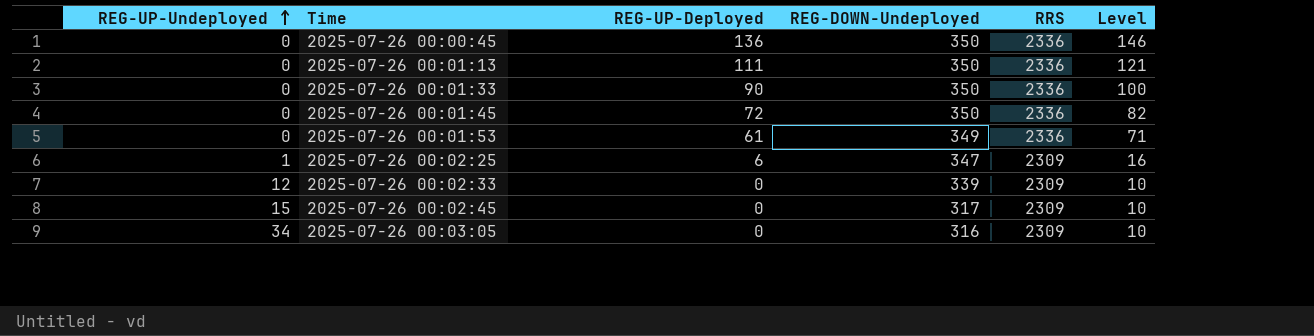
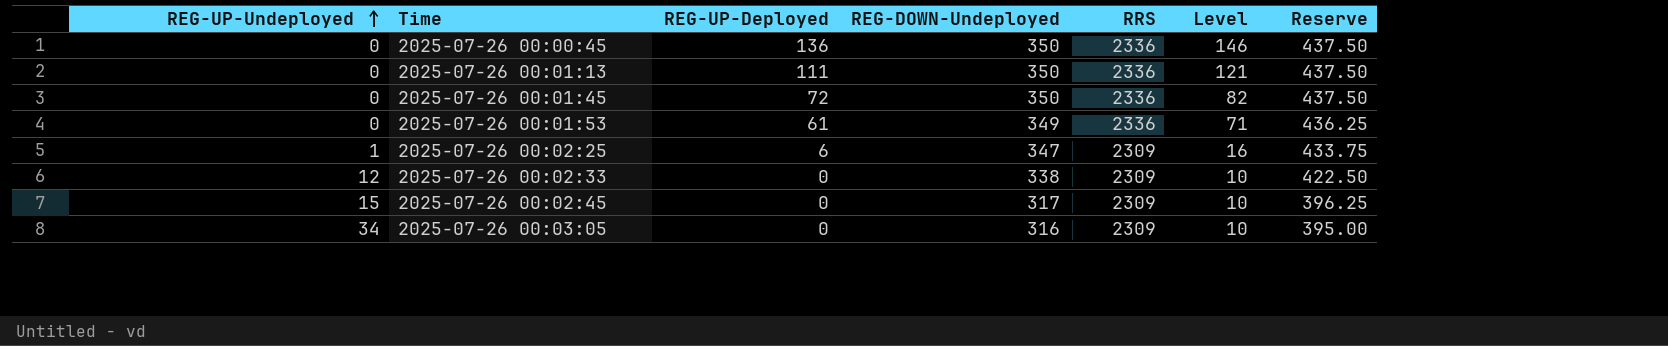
column Reserve | formula: none -> [REG-DOWN-Undeployed] * 1.25
row 2025-07-26 00:01:33: 0 | 90 | 350 | 2336 | 100 -> none
2025-07-26 00:02:33 | REG-DOWN-Undeployed: 339 -> 338

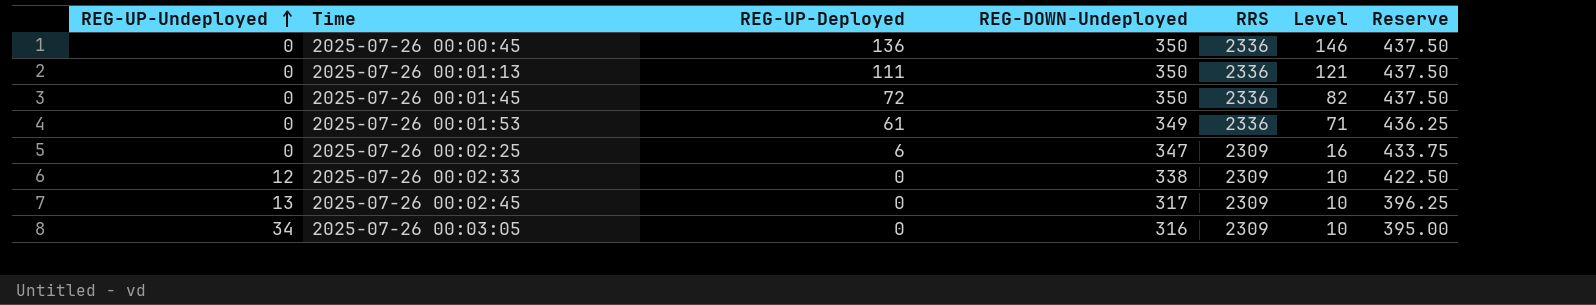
2025-07-26 00:02:25 | REG-UP-Undeployed: 1 -> 0
2025-07-26 00:02:45 | REG-UP-Undeployed: 15 -> 13

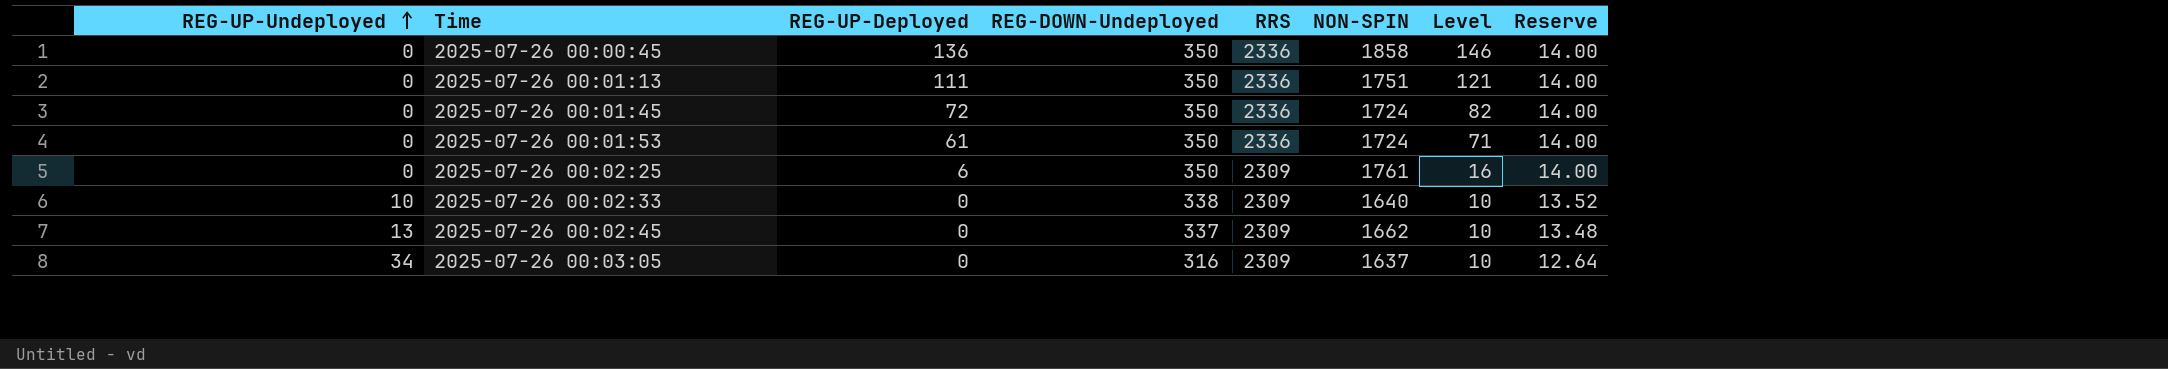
column NON-SPIN | position: none -> 6
column Reserve | formula: [REG-DOWN-Undeployed] * 1.25 -> [REG-DOWN-Undeployed] * 0.04
2025-07-26 00:01:53 | REG-DOWN-Undeployed: 349 -> 350
2025-07-26 00:02:25 | REG-DOWN-Undeployed: 347 -> 350
2025-07-26 00:02:33 | REG-UP-Undeployed: 12 -> 10
2025-07-26 00:02:45 | REG-DOWN-Undeployed: 317 -> 337

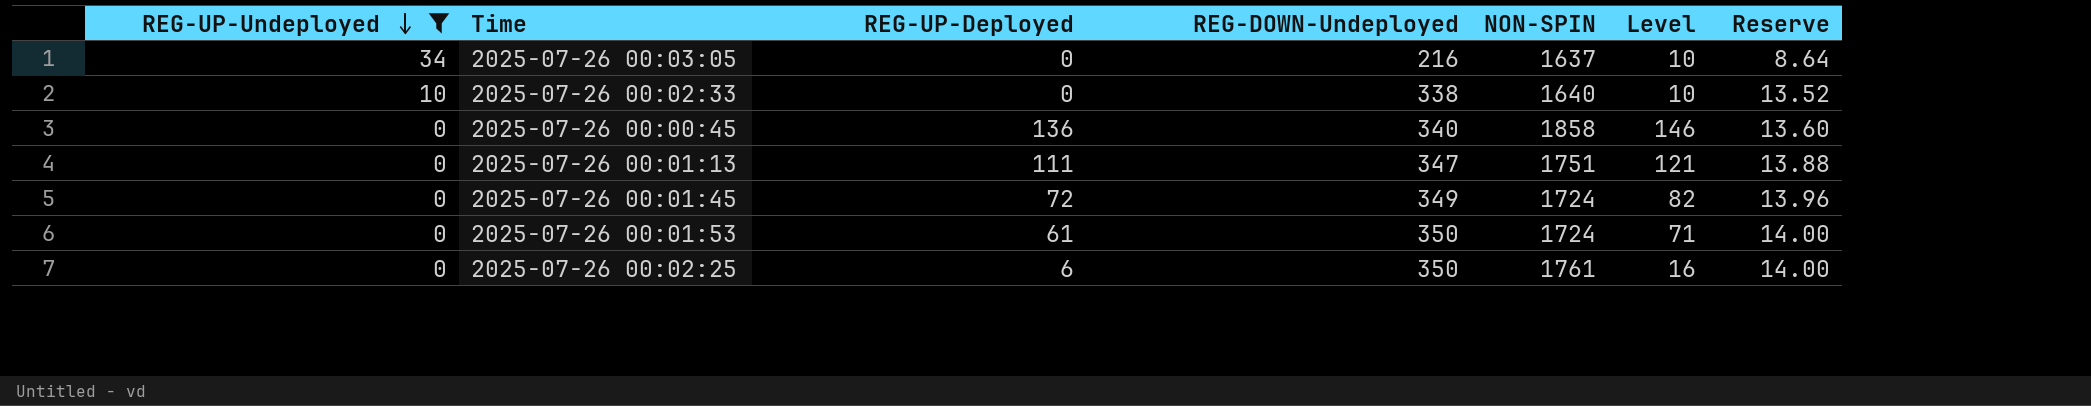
filter: none -> REG-UP-Undeployed != 13
row order: REG-UP-Undeployed ascending -> REG-UP-Undeployed descending
column RRS | position: 5 -> none
2025-07-26 00:03:05 | REG-DOWN-Undeployed: 316 -> 216
2025-07-26 00:03:05 | Reserve: 12.64 -> 8.64
2025-07-26 00:00:45 | REG-DOWN-Undeployed: 350 -> 340
2025-07-26 00:00:45 | Reserve: 14.00 -> 13.60
2025-07-26 00:01:13 | REG-DOWN-Undeployed: 350 -> 347
2025-07-26 00:01:13 | Reserve: 14.00 -> 13.88
2025-07-26 00:01:45 | REG-DOWN-Undeployed: 350 -> 349
2025-07-26 00:01:45 | Reserve: 14.00 -> 13.96

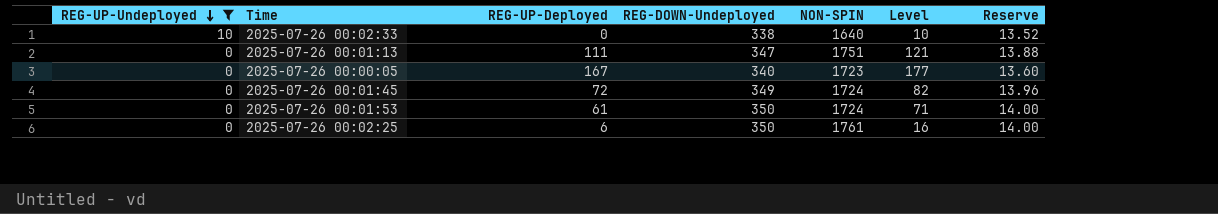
row 2025-07-26 00:03:05: 34 | 0 | 216 | 1637 | 10 | 8.64 -> none
row 2025-07-26 00:00:45: 0 | 136 | 340 | 1858 | 146 | 13.60 -> none
row 2025-07-26 00:00:05: none -> 0 | 167 | 340 | 1723 | 177 | 13.60

